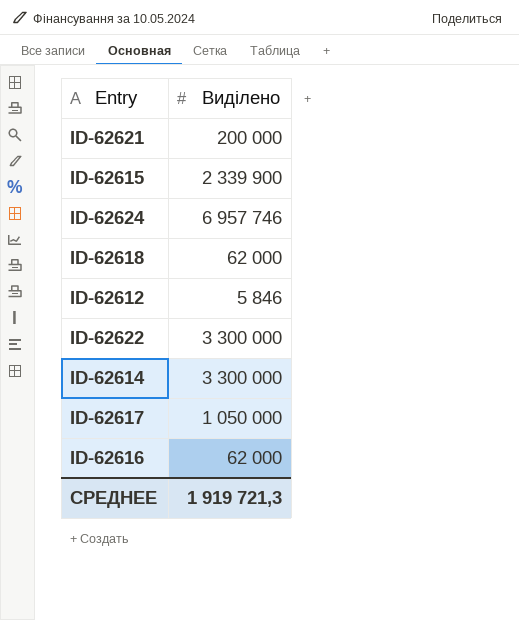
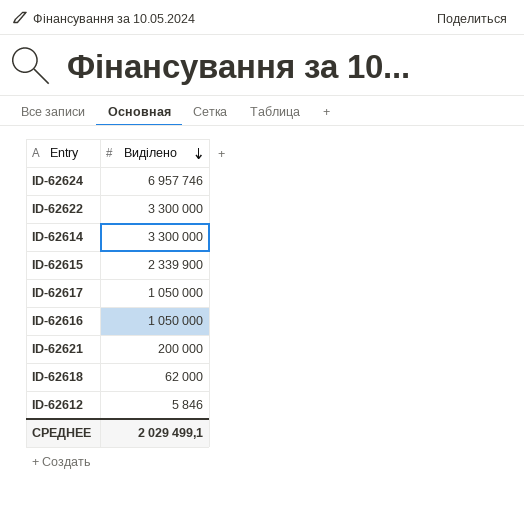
row order: none -> Виділено descending
ID-62616 | Виділено: 62 000 -> 1 050 000
СРЕДНЕЕ | Виділено: 1 919 721,3 -> 2 029 499,1

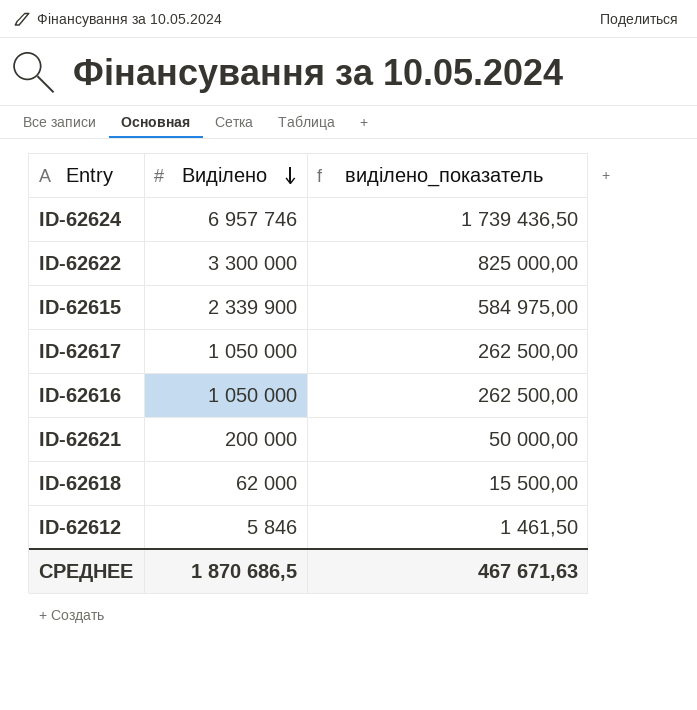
column виділено_показатель | formula: none -> [Виділено] * 0,25
row ID-62614: 3 300 000 -> none
СРЕДНЕЕ | Виділено: 2 029 499,1 -> 1 870 686,5

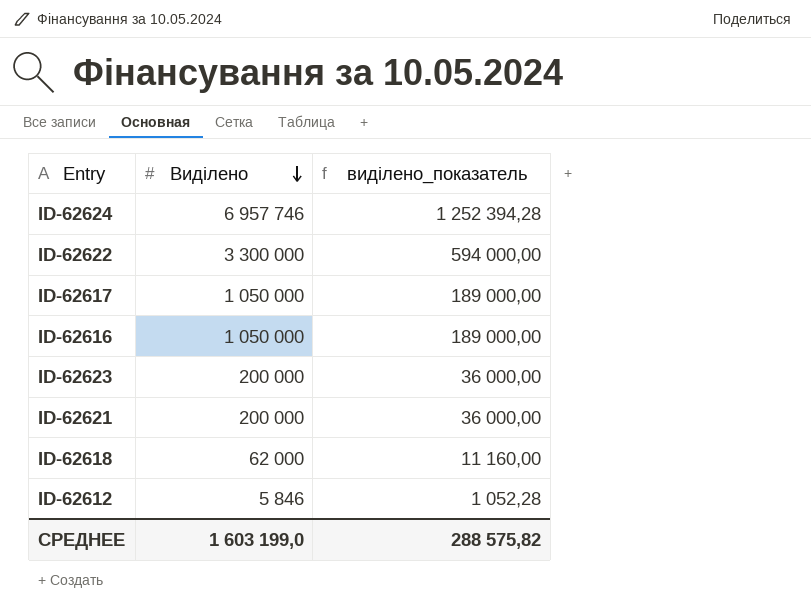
column виділено_показатель | formula: [Виділено] * 0,25 -> [Виділено] * 0,18
row ID-62615: 2 339 900 | 584 975,00 -> none
row ID-62623: none -> 200 000 | 36 000,00
СРЕДНЕЕ | Виділено: 1 870 686,5 -> 1 603 199,0
СРЕДНЕЕ | виділено_показатель: 467 671,63 -> 288 575,82

